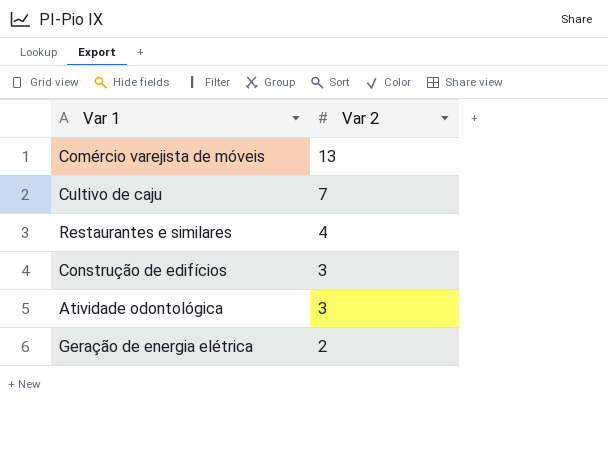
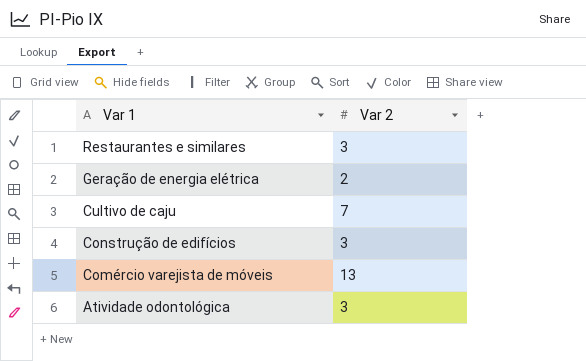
row order: Var 2 descending -> Var 1 descending
Restaurantes e similares | Var 2: 4 -> 3

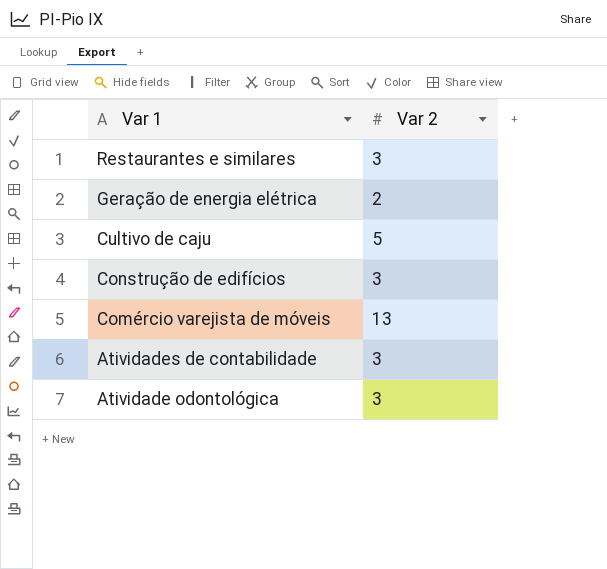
Cultivo de caju | Var 2: 7 -> 5
row Atividades de contabilidade: none -> 3

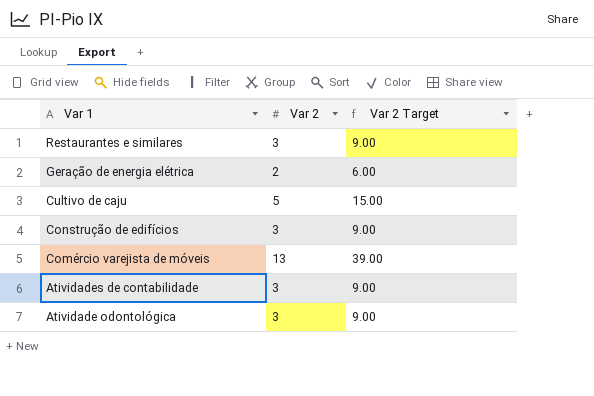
column Var 2 Target | formula: none -> [Var 2] * 3

